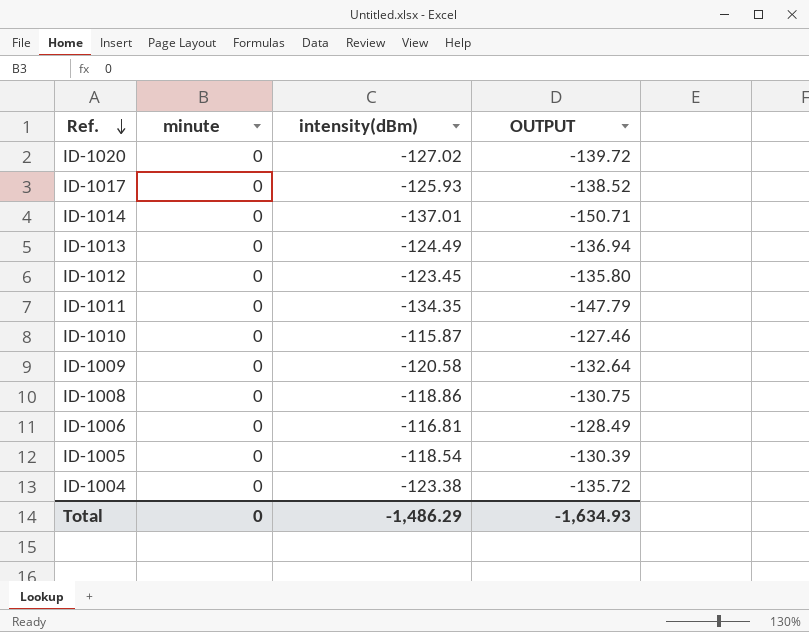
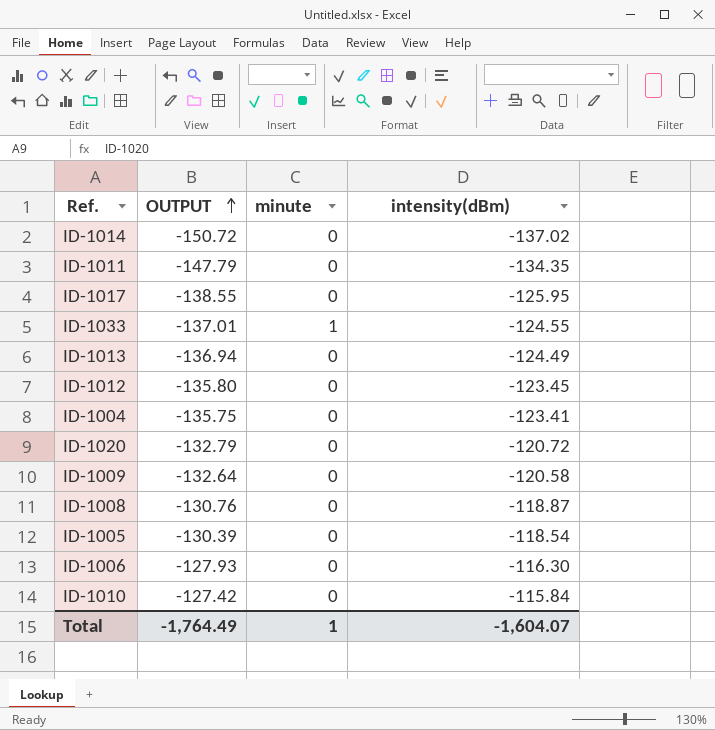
row order: Ref. descending -> OUTPUT ascending
column OUTPUT | position: 4 -> 2
ID-1014 | OUTPUT: -150.71 -> -150.72
ID-1014 | intensity(dBm): -137.01 -> -137.02
ID-1017 | OUTPUT: -138.52 -> -138.55
ID-1017 | intensity(dBm): -125.93 -> -125.95
row ID-1033: none -> -137.01 | 1 | -124.55
ID-1004 | OUTPUT: -135.72 -> -135.75
ID-1004 | intensity(dBm): -123.38 -> -123.41
ID-1020 | OUTPUT: -139.72 -> -132.79
ID-1020 | intensity(dBm): -127.02 -> -120.72
ID-1008 | OUTPUT: -130.75 -> -130.76
ID-1008 | intensity(dBm): -118.86 -> -118.87
ID-1006 | OUTPUT: -128.49 -> -127.93
ID-1006 | intensity(dBm): -116.81 -> -116.30
ID-1010 | OUTPUT: -127.46 -> -127.42
ID-1010 | intensity(dBm): -115.87 -> -115.84
Total | OUTPUT: -1,634.93 -> -1,764.49
Total | minute: 0 -> 1
Total | intensity(dBm): -1,486.29 -> -1,604.07

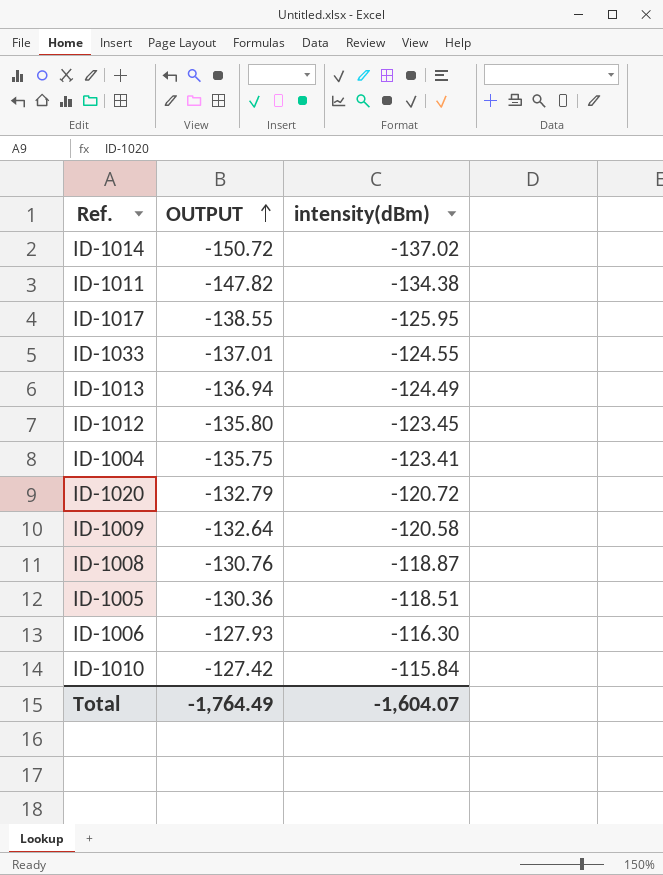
column minute | position: 3 -> none
ID-1011 | OUTPUT: -147.79 -> -147.82
ID-1011 | intensity(dBm): -134.35 -> -134.38
ID-1005 | OUTPUT: -130.39 -> -130.36
ID-1005 | intensity(dBm): -118.54 -> -118.51

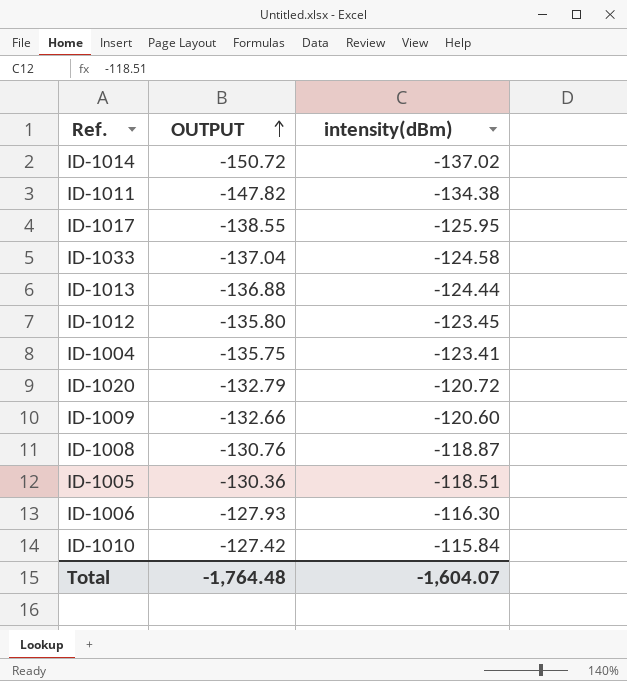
ID-1033 | OUTPUT: -137.01 -> -137.04
ID-1033 | intensity(dBm): -124.55 -> -124.58
ID-1013 | OUTPUT: -136.94 -> -136.88
ID-1013 | intensity(dBm): -124.49 -> -124.44
ID-1009 | OUTPUT: -132.64 -> -132.66
ID-1009 | intensity(dBm): -120.58 -> -120.60
Total | OUTPUT: -1,764.49 -> -1,764.48

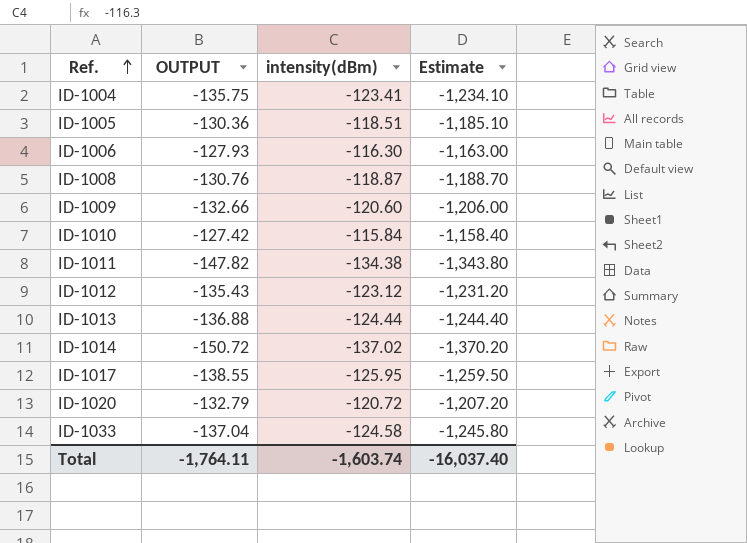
row order: OUTPUT ascending -> Ref. ascending
column Estimate | formula: none -> [intensity(dBm)] * 10
ID-1012 | OUTPUT: -135.80 -> -135.43
ID-1012 | intensity(dBm): -123.45 -> -123.12
Total | OUTPUT: -1,764.48 -> -1,764.11
Total | intensity(dBm): -1,604.07 -> -1,603.74

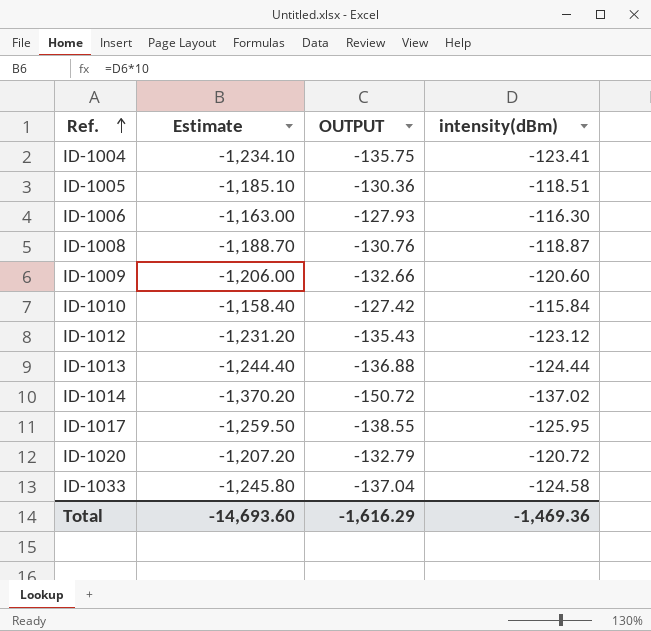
column Estimate | position: 4 -> 2
row ID-1011: -147.82 | -134.38 | -1,343.80 -> none
Total | Estimate: -16,037.40 -> -14,693.60
Total | OUTPUT: -1,764.11 -> -1,616.29
Total | intensity(dBm): -1,603.74 -> -1,469.36

